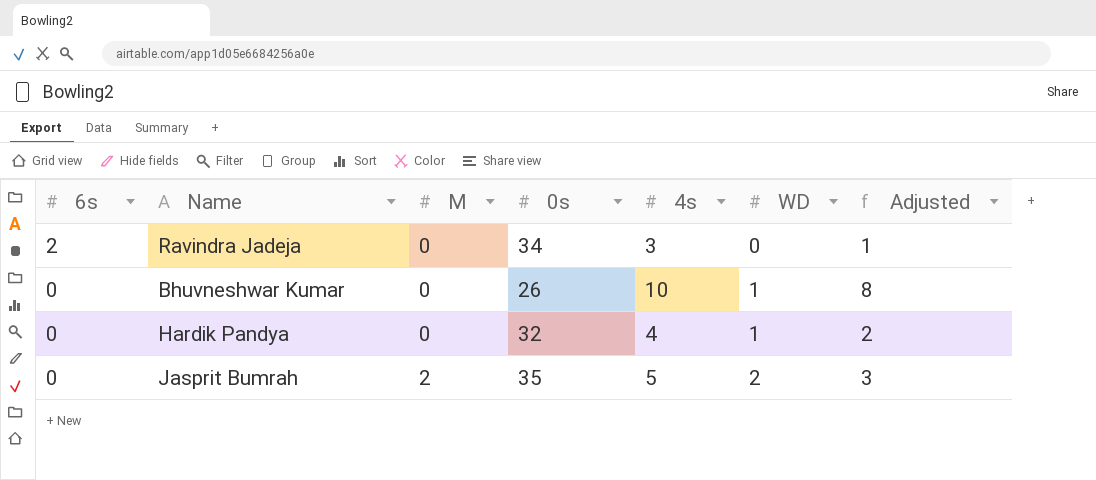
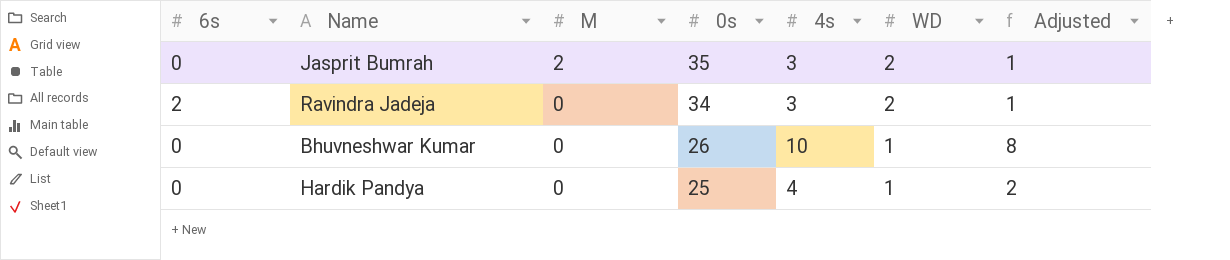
row order: 6s descending -> M descending
Jasprit Bumrah | 4s: 5 -> 3
Jasprit Bumrah | Adjusted: 3 -> 1
Ravindra Jadeja | WD: 0 -> 2
Hardik Pandya | 0s: 32 -> 25

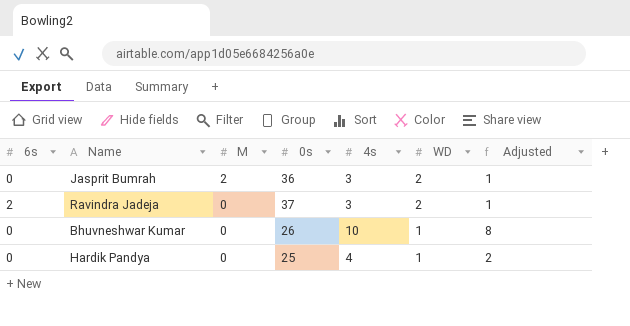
Jasprit Bumrah | 0s: 35 -> 36
Ravindra Jadeja | 0s: 34 -> 37

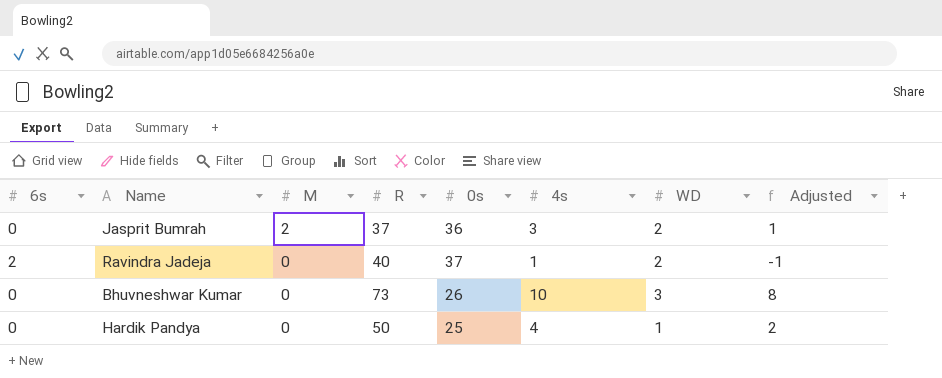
column R | position: none -> 4
Ravindra Jadeja | 4s: 3 -> 1
Ravindra Jadeja | Adjusted: 1 -> -1
Bhuvneshwar Kumar | WD: 1 -> 3

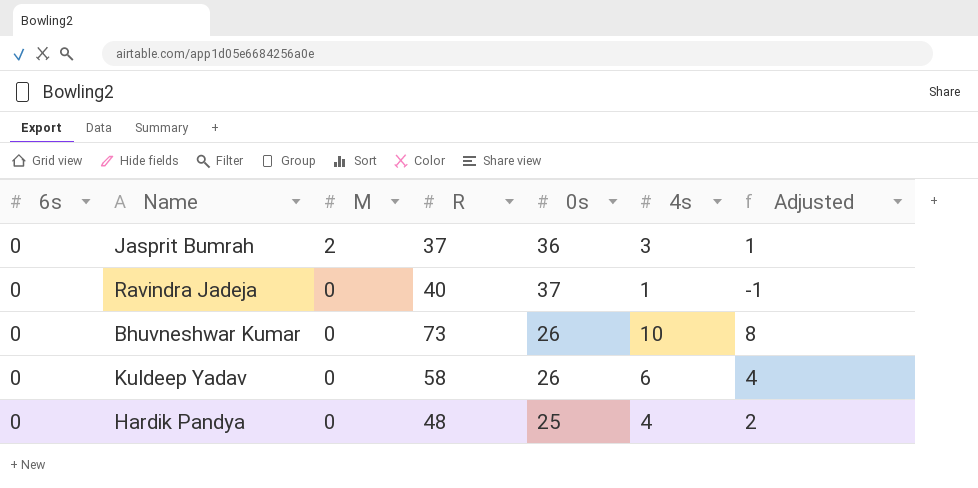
column WD | position: 7 -> none
Ravindra Jadeja | 6s: 2 -> 0
row Kuldeep Yadav: none -> 0 | 0 | 58 | 26 | 6 | 4
Hardik Pandya | R: 50 -> 48

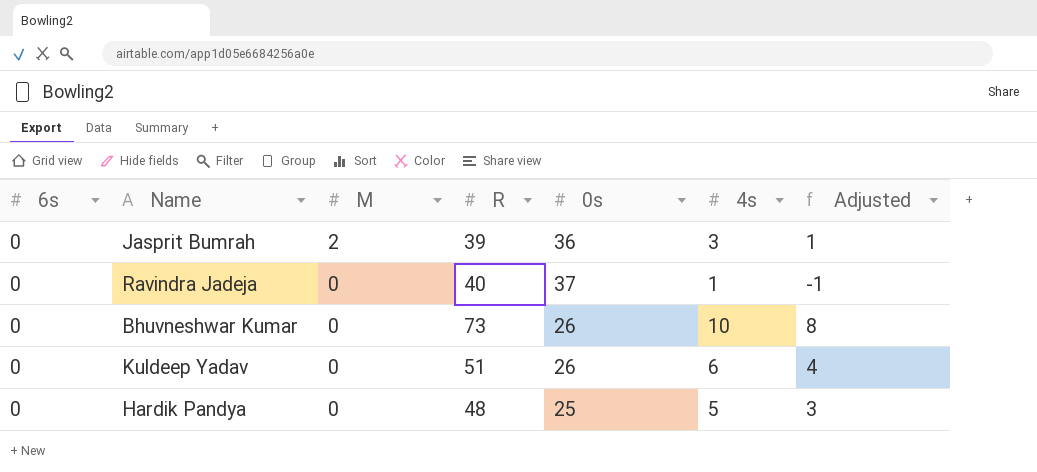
Jasprit Bumrah | R: 37 -> 39
Kuldeep Yadav | R: 58 -> 51
Hardik Pandya | 4s: 4 -> 5
Hardik Pandya | Adjusted: 2 -> 3

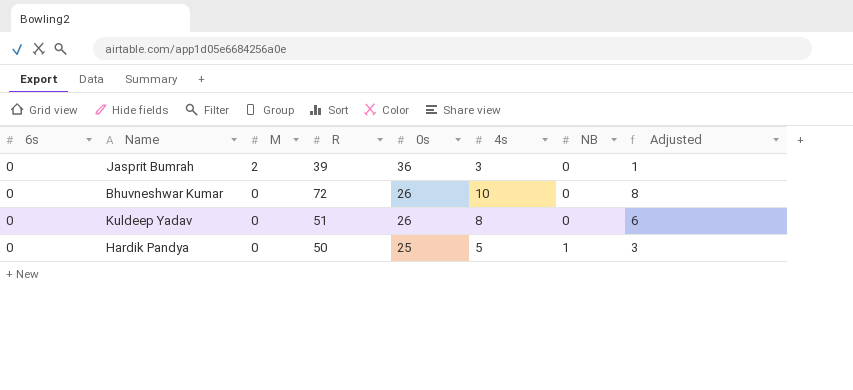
column NB | position: none -> 7
row Ravindra Jadeja: 0 | 0 | 40 | 37 | 1 | -1 -> none
Bhuvneshwar Kumar | R: 73 -> 72
Kuldeep Yadav | 4s: 6 -> 8
Kuldeep Yadav | Adjusted: 4 -> 6
Hardik Pandya | R: 48 -> 50

